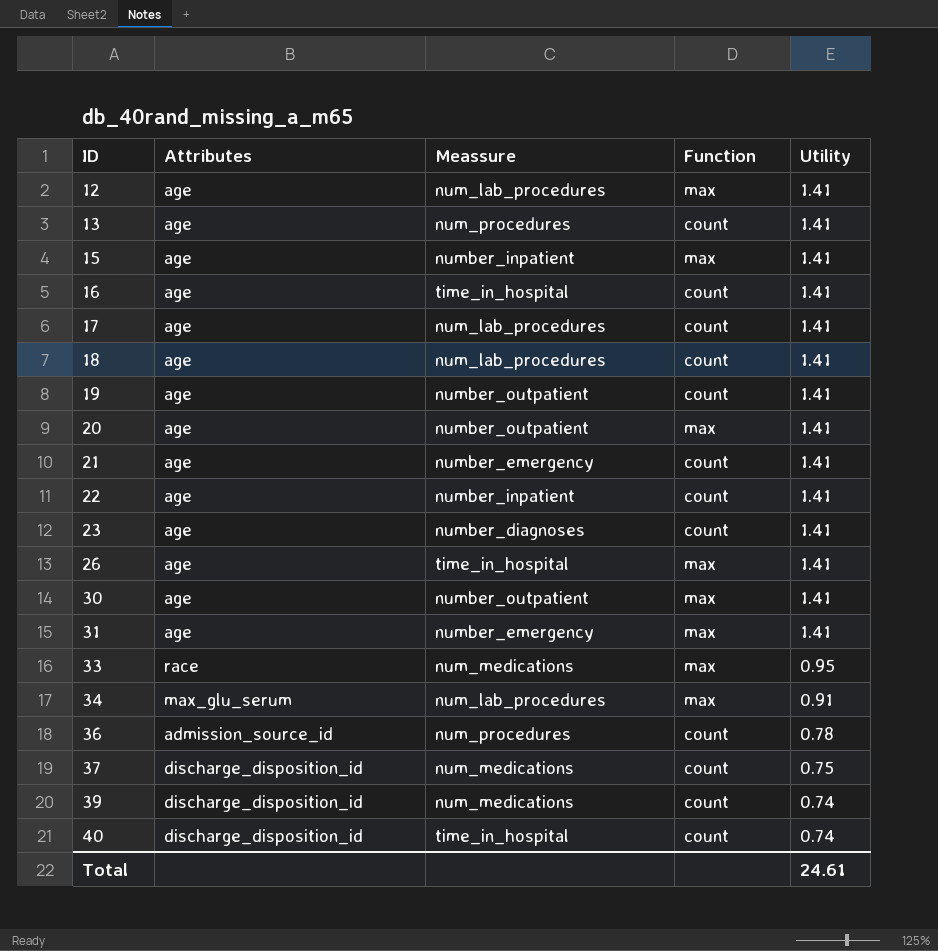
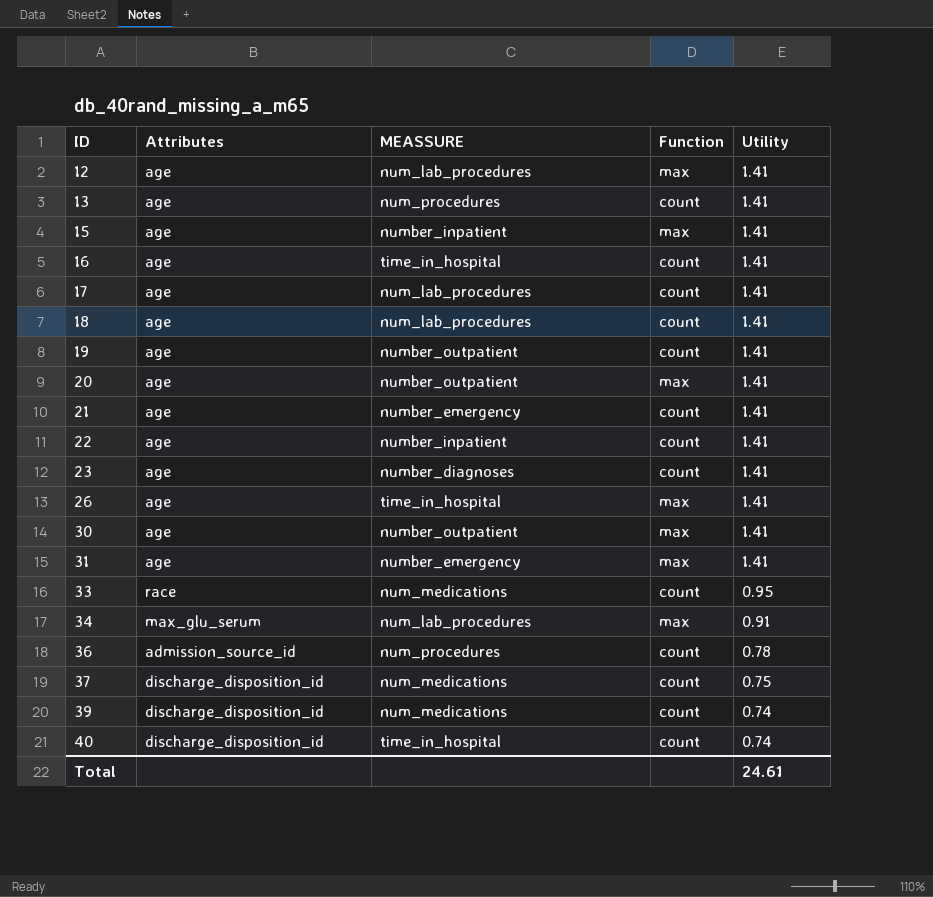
column name: Meassure -> MEASSURE
33 | Function: max -> count

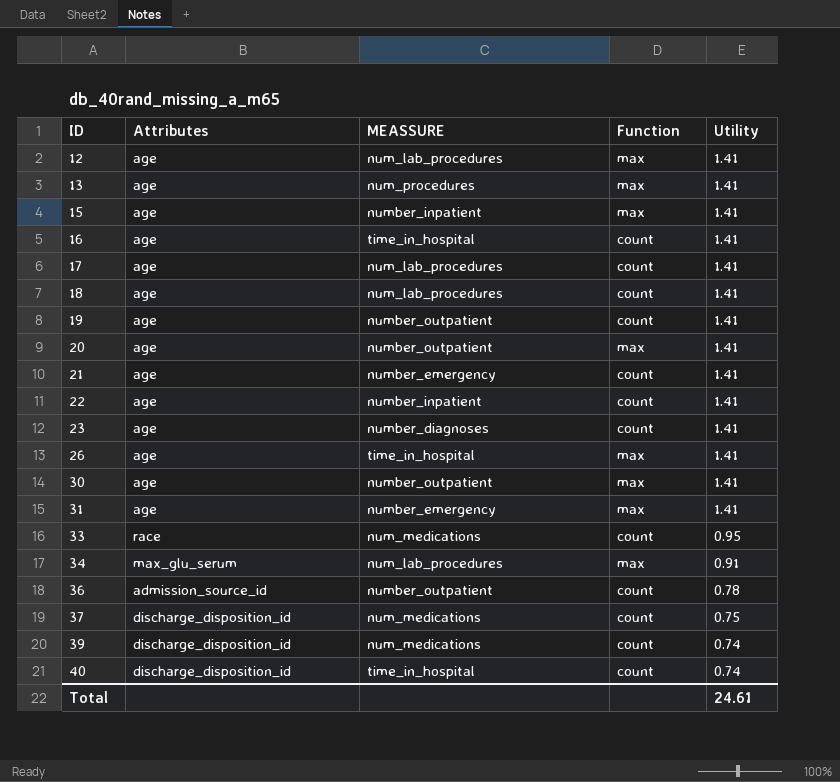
13 | Function: count -> max
36 | MEASSURE: num_procedures -> number_outpatient

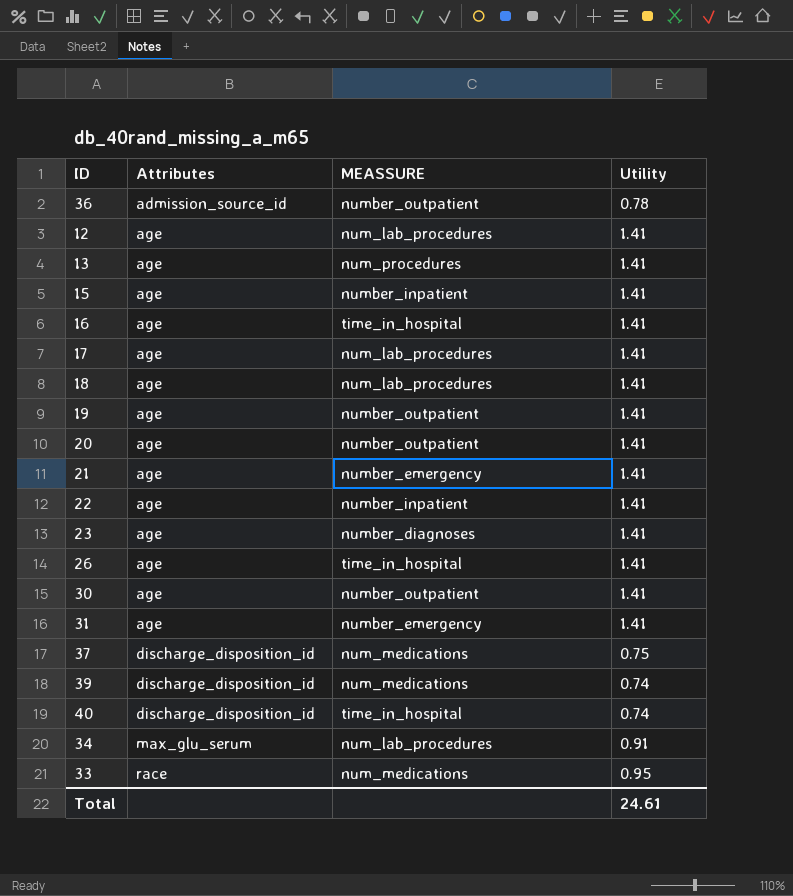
row order: ID ascending -> Attributes ascending
column Function | position: 4 -> none

